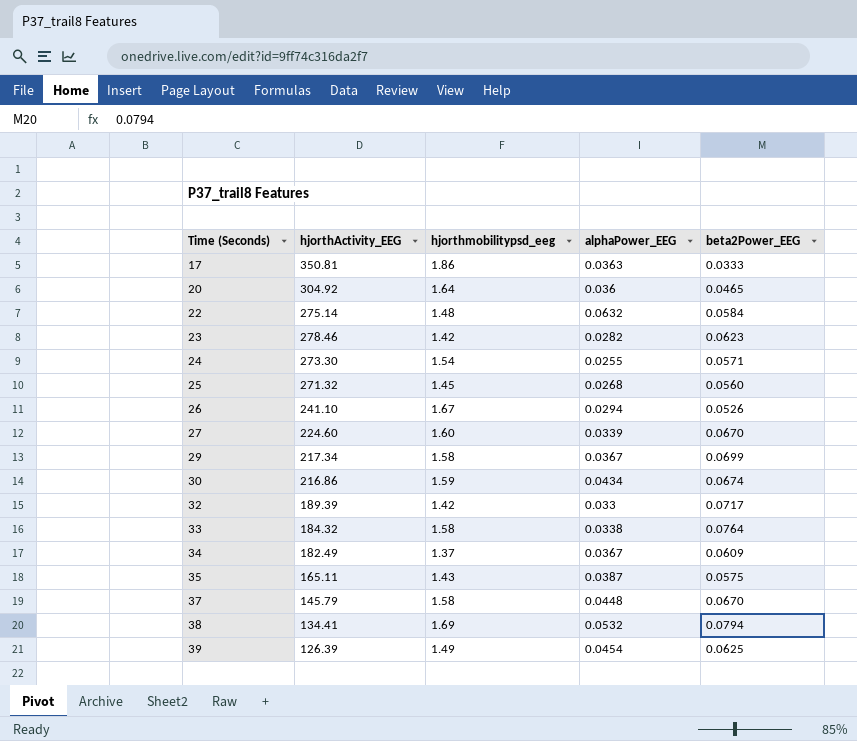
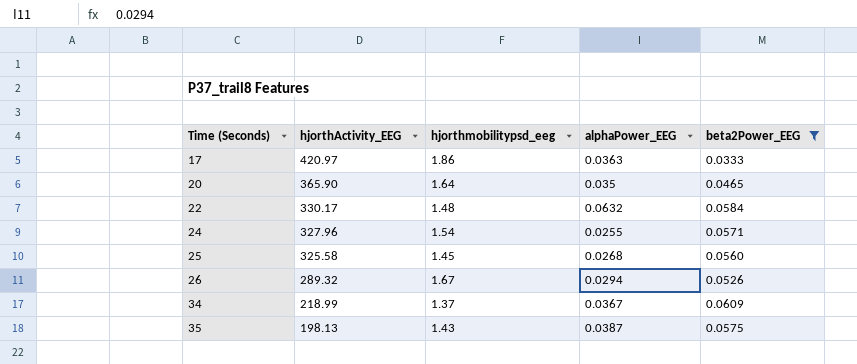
filter: none -> beta2Power_EEG <= 0.0609
17 | hjorthActivity_EEG: 350.81 -> 420.97
20 | hjorthActivity_EEG: 304.92 -> 365.90
20 | alphaPower_EEG: 0.036 -> 0.035
22 | hjorthActivity_EEG: 275.14 -> 330.17
24 | hjorthActivity_EEG: 273.30 -> 327.96
25 | hjorthActivity_EEG: 271.32 -> 325.58
26 | hjorthActivity_EEG: 241.10 -> 289.32
34 | hjorthActivity_EEG: 182.49 -> 218.99
35 | hjorthActivity_EEG: 165.11 -> 198.13

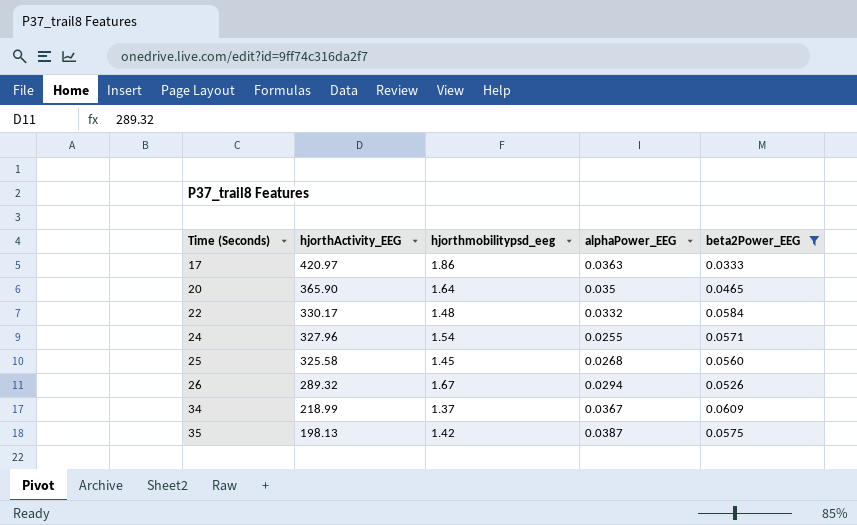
22 | alphaPower_EEG: 0.0632 -> 0.0332
35 | hjorthmobilitypsd_eeg: 1.43 -> 1.42

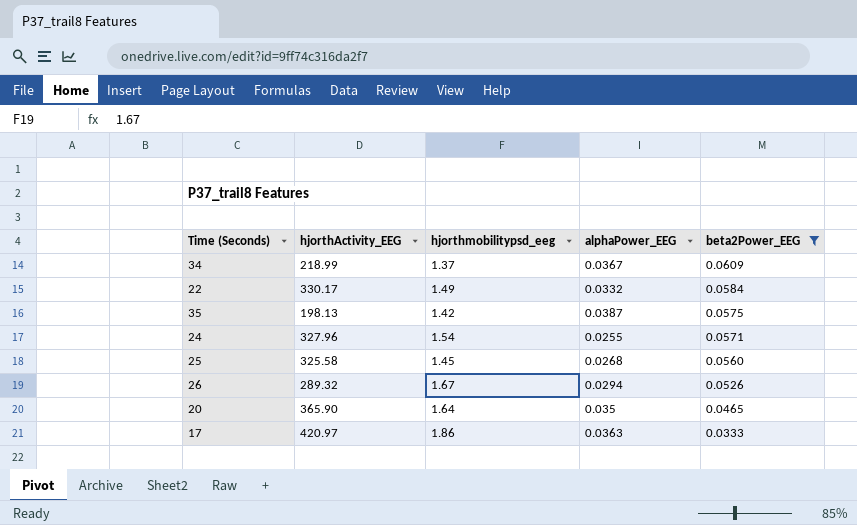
row order: Time (Seconds) ascending -> beta2Power_EEG descending
22 | hjorthmobilitypsd_eeg: 1.48 -> 1.49

